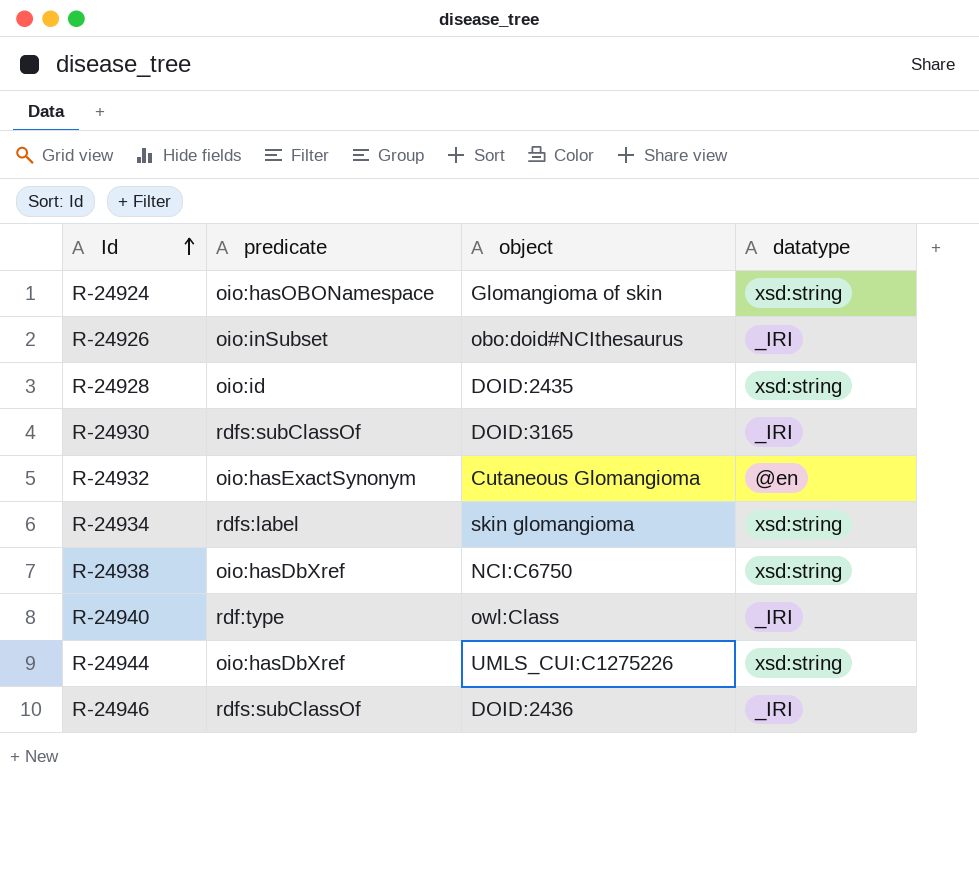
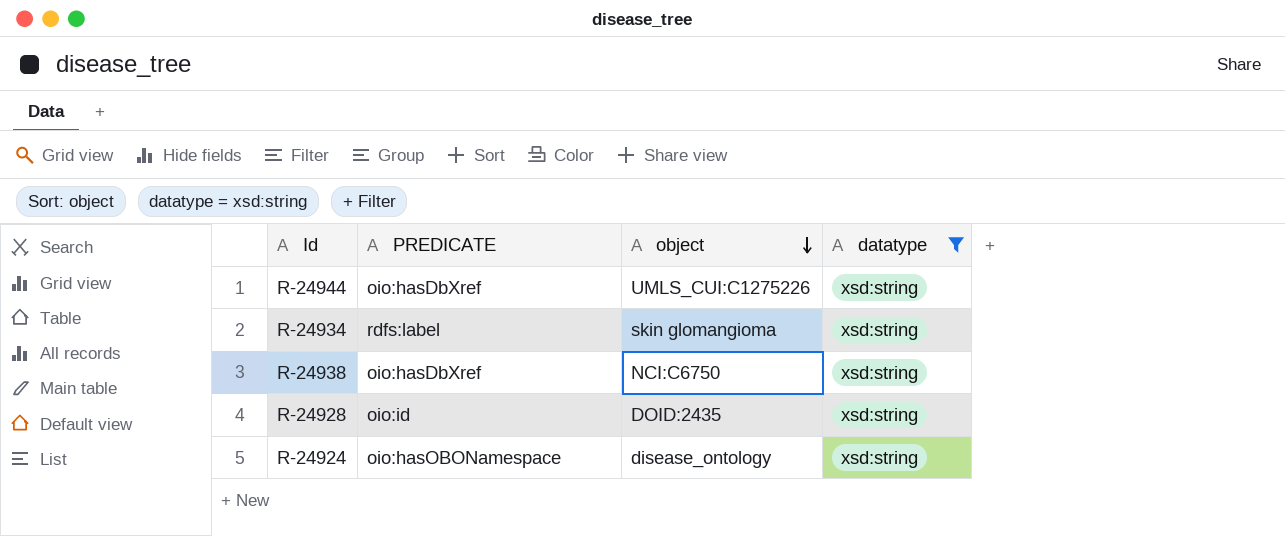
filter: none -> datatype = xsd:string
row order: Id ascending -> object descending
column name: predicate -> PREDICATE
R-24924 | object: Glomangioma of skin -> disease_ontology

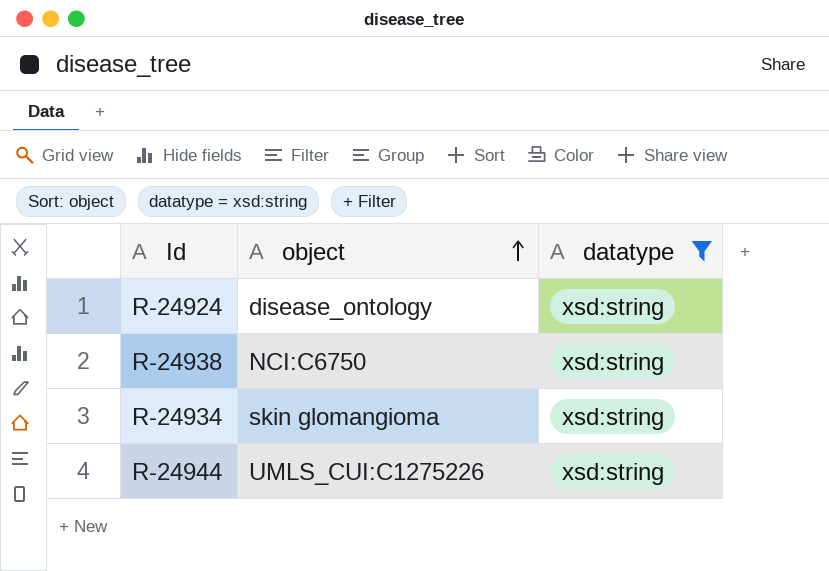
row order: object descending -> object ascending
column PREDICATE | position: 2 -> none
row R-24928: oio:id | DOID:2435 | xsd:string -> none

